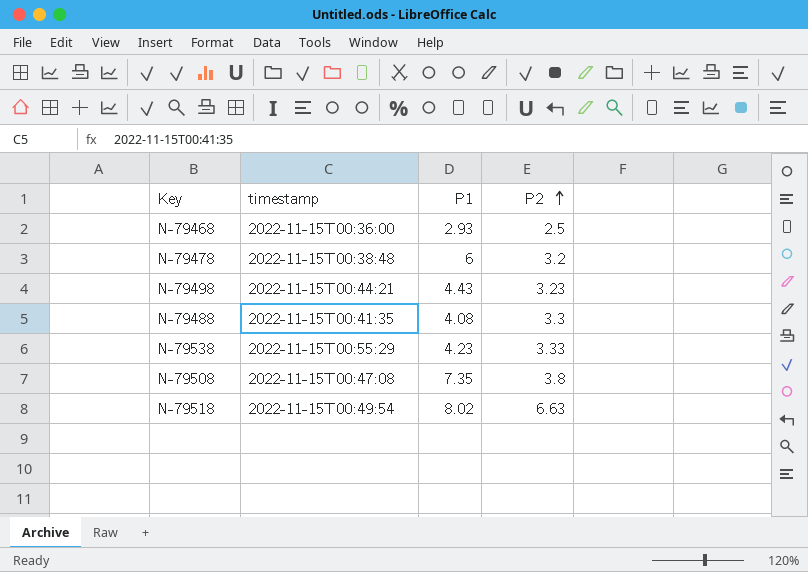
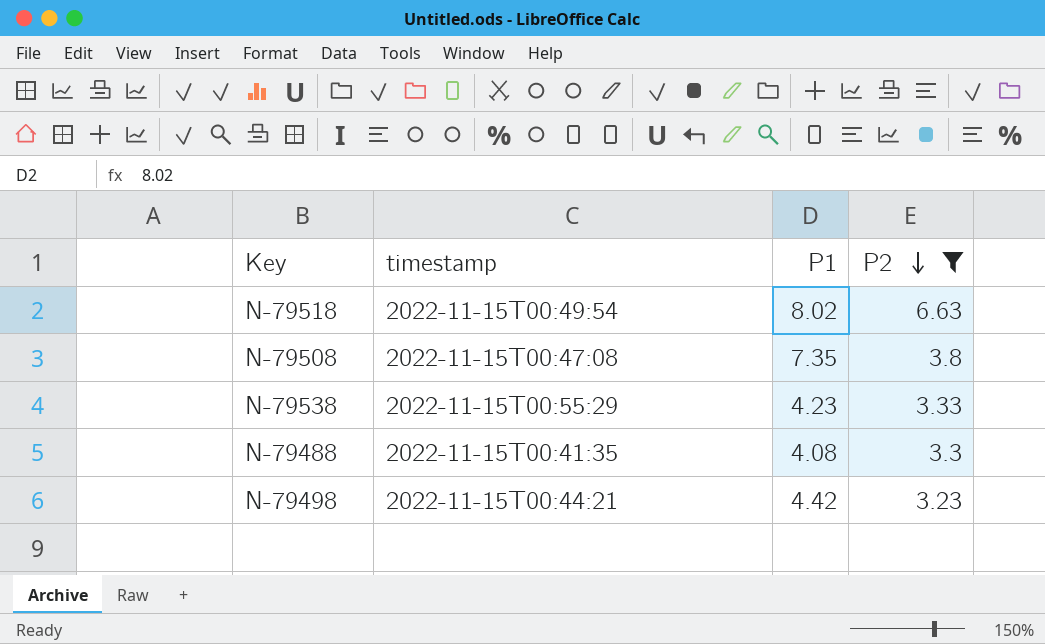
filter: none -> P2 >= 3.23
row order: P2 ascending -> P2 descending
N-79498 | P1: 4.43 -> 4.42

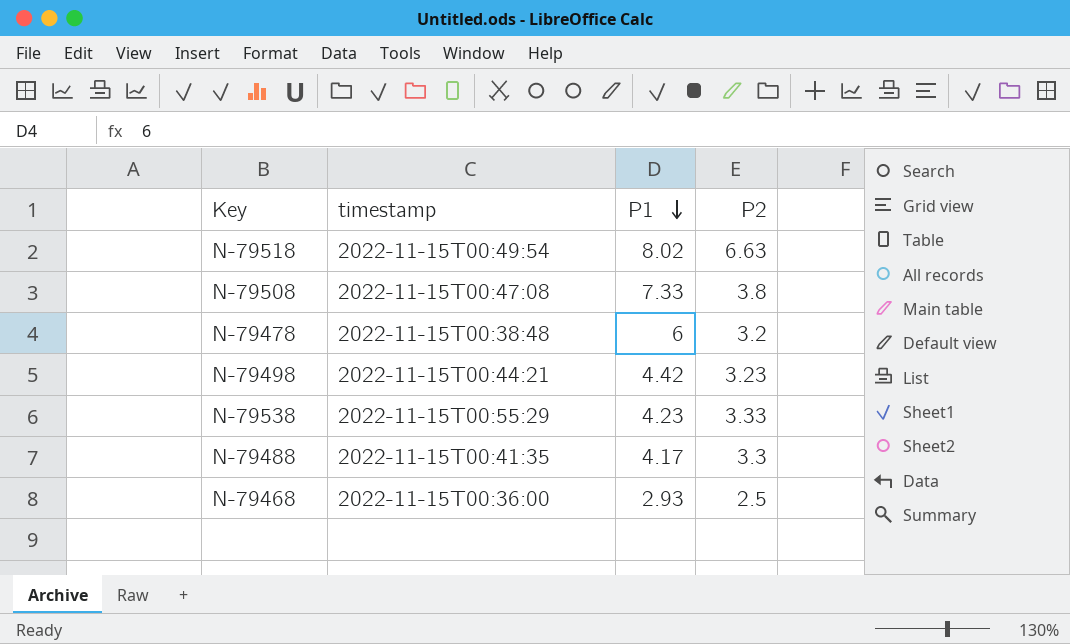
filter: P2 >= 3.23 -> none
row order: P2 descending -> P1 descending
N-79508 | P1: 7.35 -> 7.33
N-79488 | P1: 4.08 -> 4.17

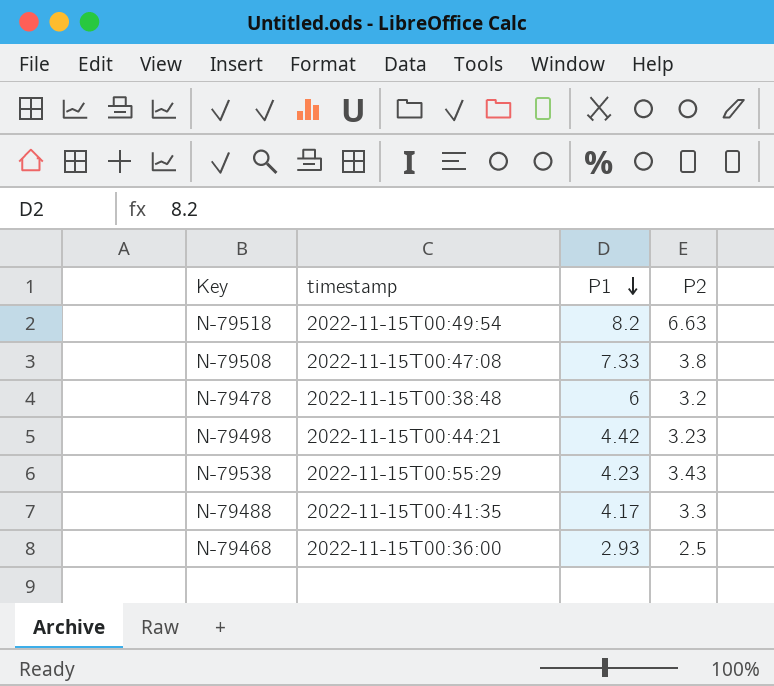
N-79518 | P1: 8.02 -> 8.2
N-79538 | P2: 3.33 -> 3.43

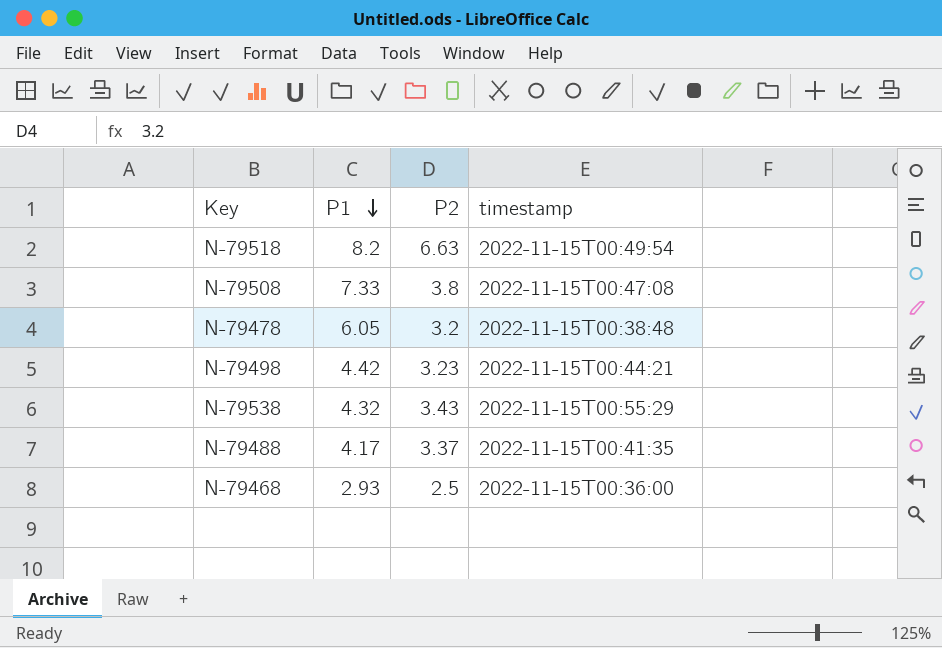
column timestamp | position: 2 -> 4
N-79478 | P1: 6 -> 6.05
N-79538 | P1: 4.23 -> 4.32
N-79488 | P2: 3.3 -> 3.37

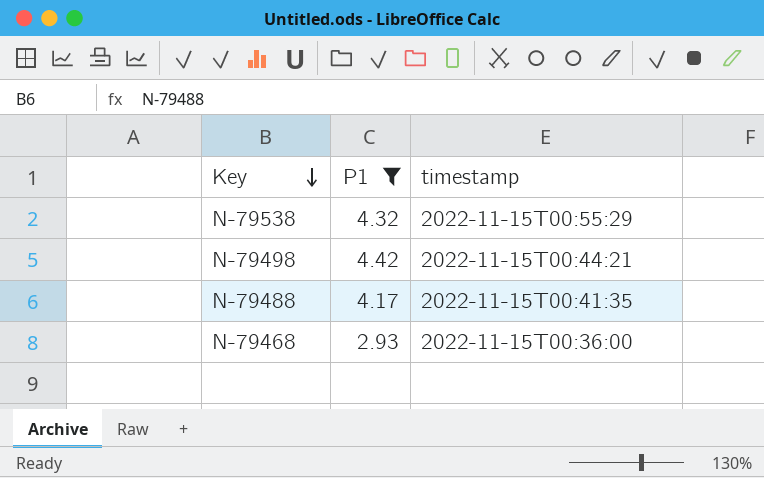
filter: none -> P1 <= 4.42
row order: P1 descending -> Key descending
column P2 | position: 3 -> none

